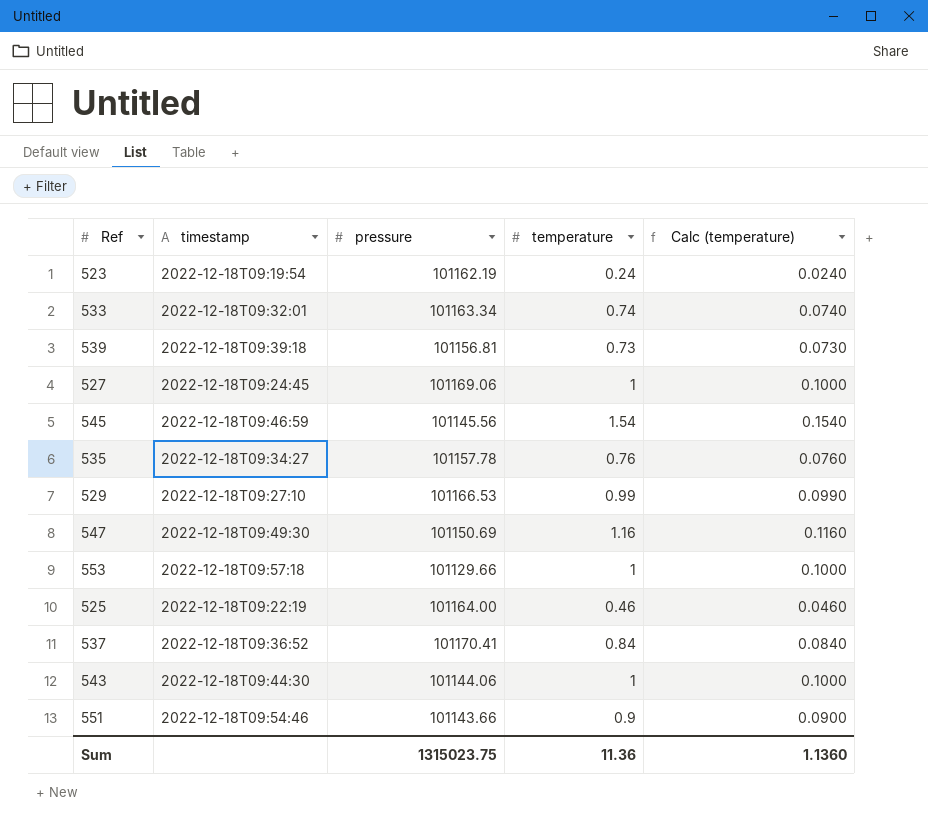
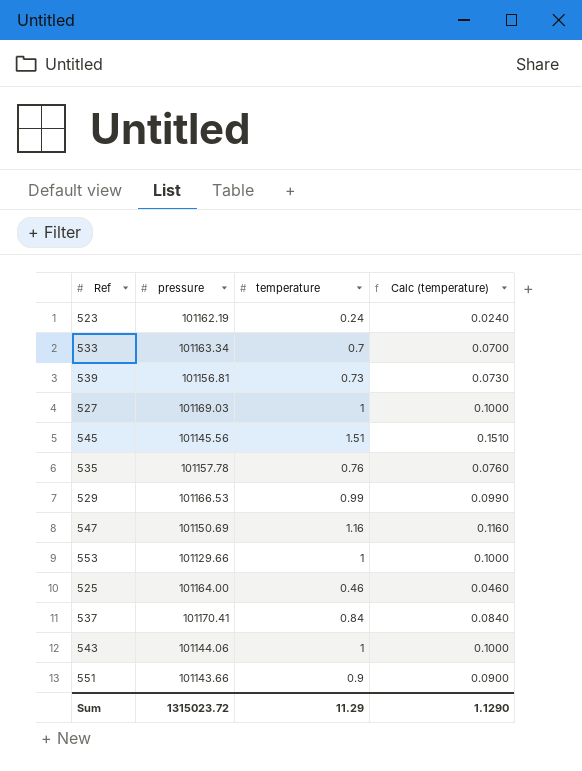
column timestamp | position: 2 -> none
533 | temperature: 0.74 -> 0.7
533 | Calc (temperature): 0.0740 -> 0.0700
527 | pressure: 101169.06 -> 101169.03
545 | temperature: 1.54 -> 1.51
545 | Calc (temperature): 0.1540 -> 0.1510
Sum | pressure: 1315023.75 -> 1315023.72
Sum | temperature: 11.36 -> 11.29
Sum | Calc (temperature): 1.1360 -> 1.1290

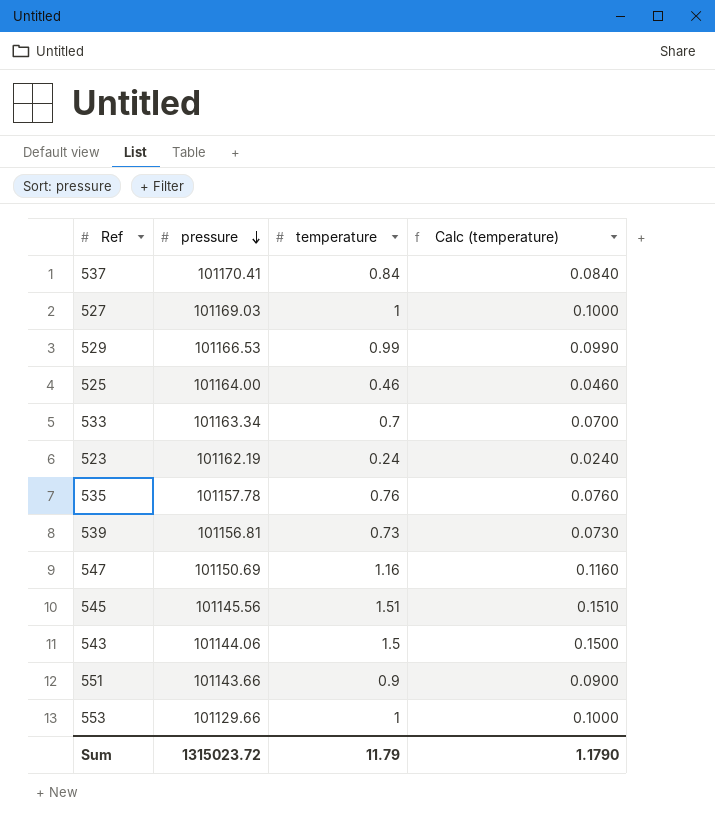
row order: none -> pressure descending
543 | temperature: 1 -> 1.5
543 | Calc (temperature): 0.1000 -> 0.1500
Sum | temperature: 11.29 -> 11.79
Sum | Calc (temperature): 1.1290 -> 1.1790

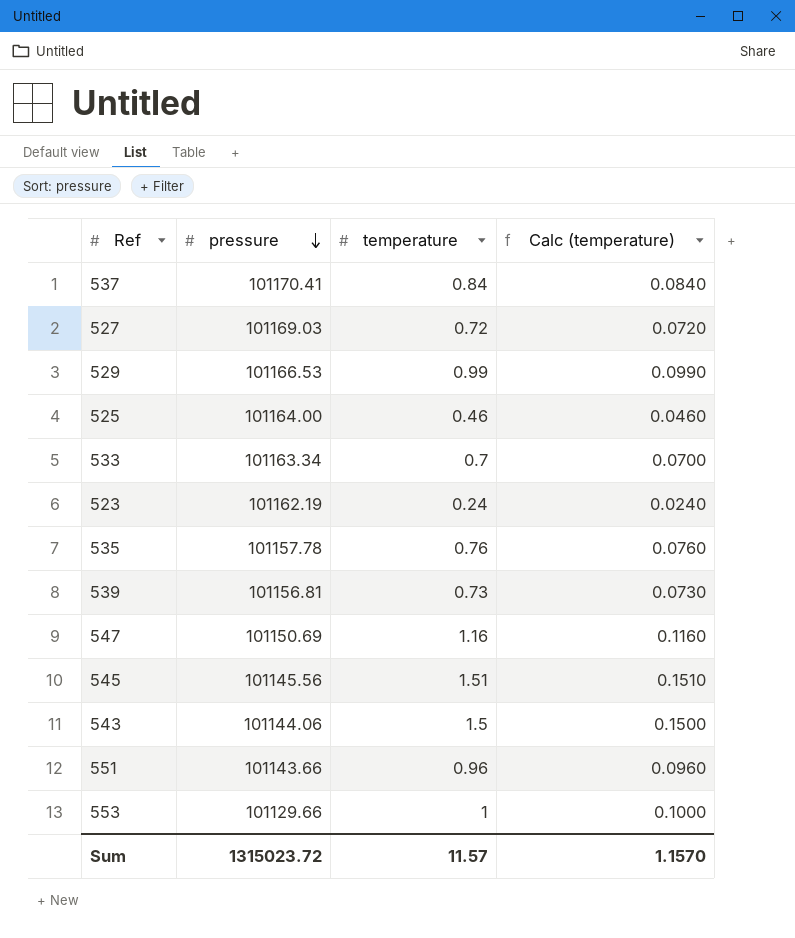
527 | temperature: 1 -> 0.72
527 | Calc (temperature): 0.1000 -> 0.0720
551 | temperature: 0.9 -> 0.96
551 | Calc (temperature): 0.0900 -> 0.0960
Sum | temperature: 11.79 -> 11.57
Sum | Calc (temperature): 1.1790 -> 1.1570

